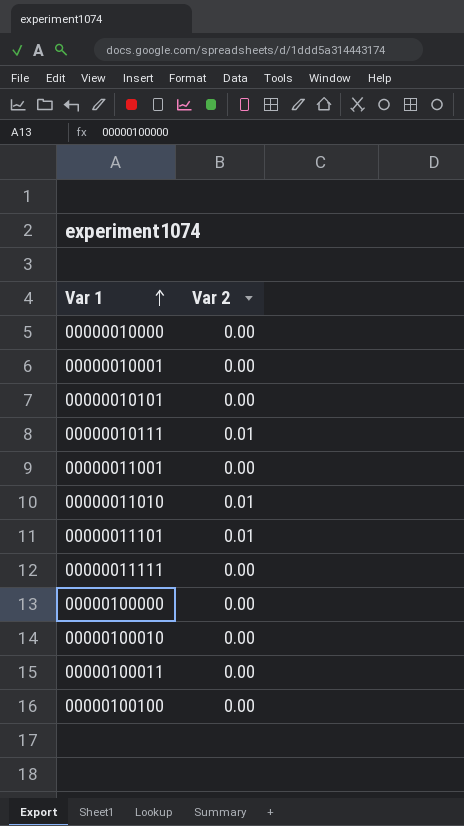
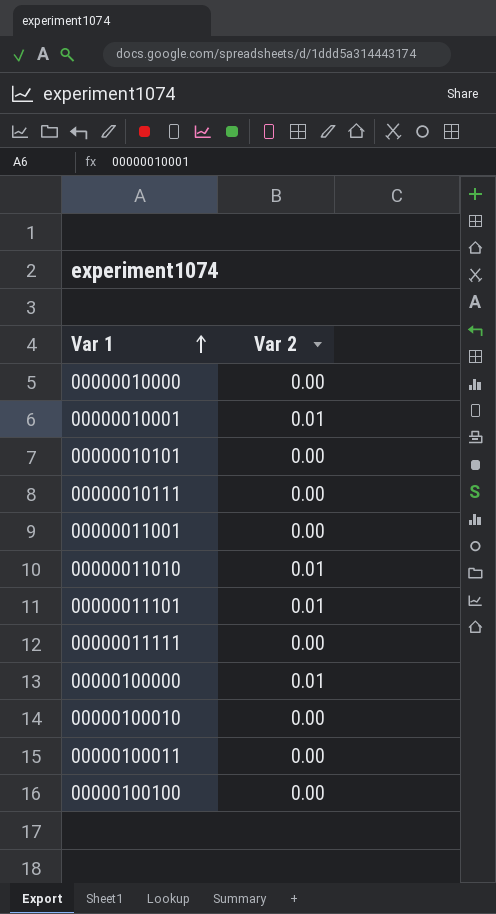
00000010001 | Var 2: 0.00 -> 0.01
00000010111 | Var 2: 0.01 -> 0.00
00000100000 | Var 2: 0.00 -> 0.01

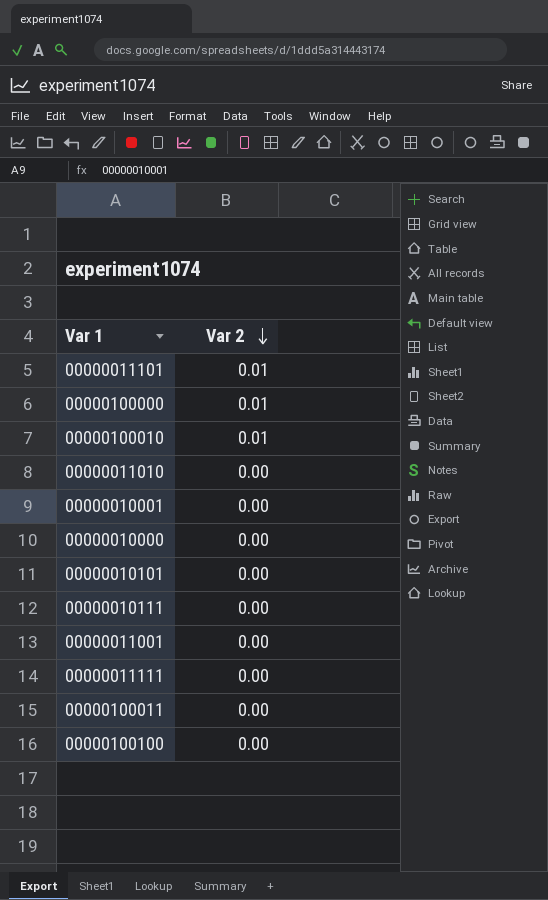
row order: Var 1 ascending -> Var 2 descending
00000100010 | Var 2: 0.00 -> 0.01
00000011010 | Var 2: 0.01 -> 0.00
00000010001 | Var 2: 0.01 -> 0.00

